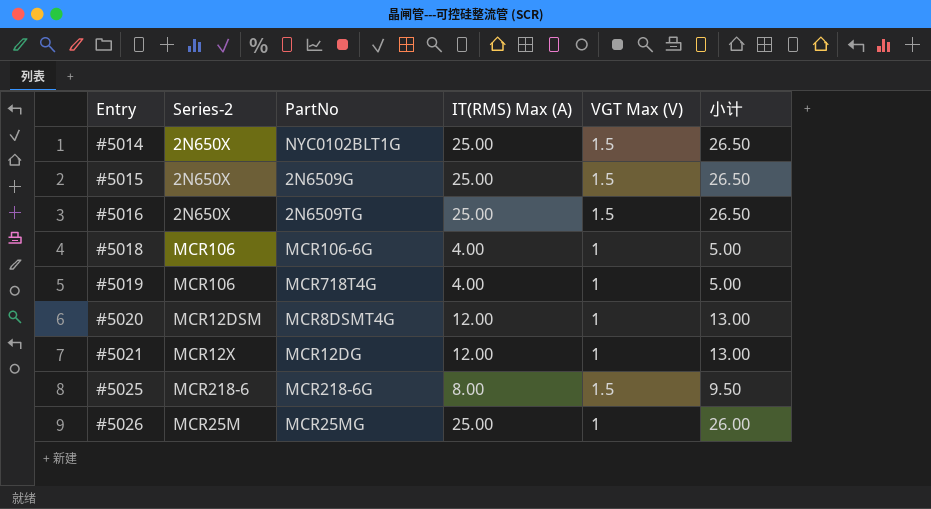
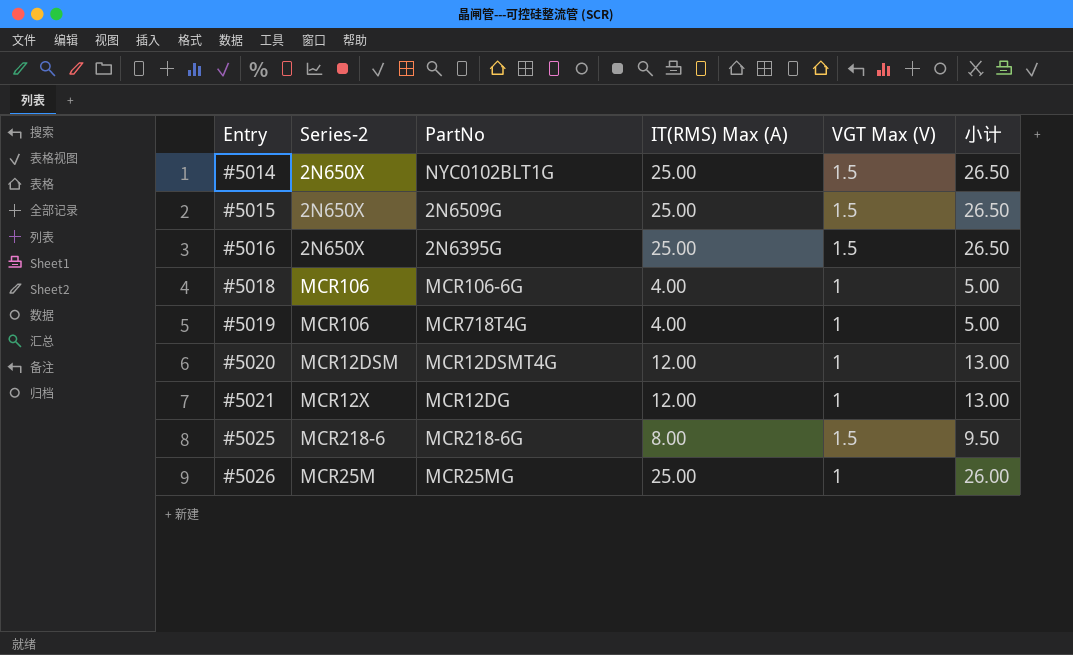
#5016 | PartNo: 2N6509TG -> 2N6395G
#5020 | PartNo: MCR8DSMT4G -> MCR12DSMT4G

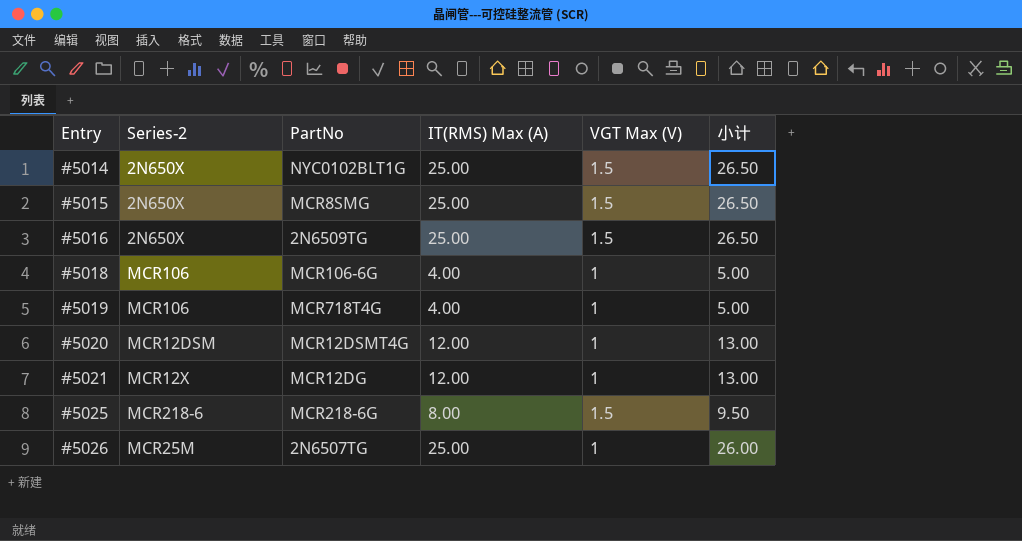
#5015 | PartNo: 2N6509G -> MCR8SMG
#5016 | PartNo: 2N6395G -> 2N6509TG
#5026 | PartNo: MCR25MG -> 2N6507TG

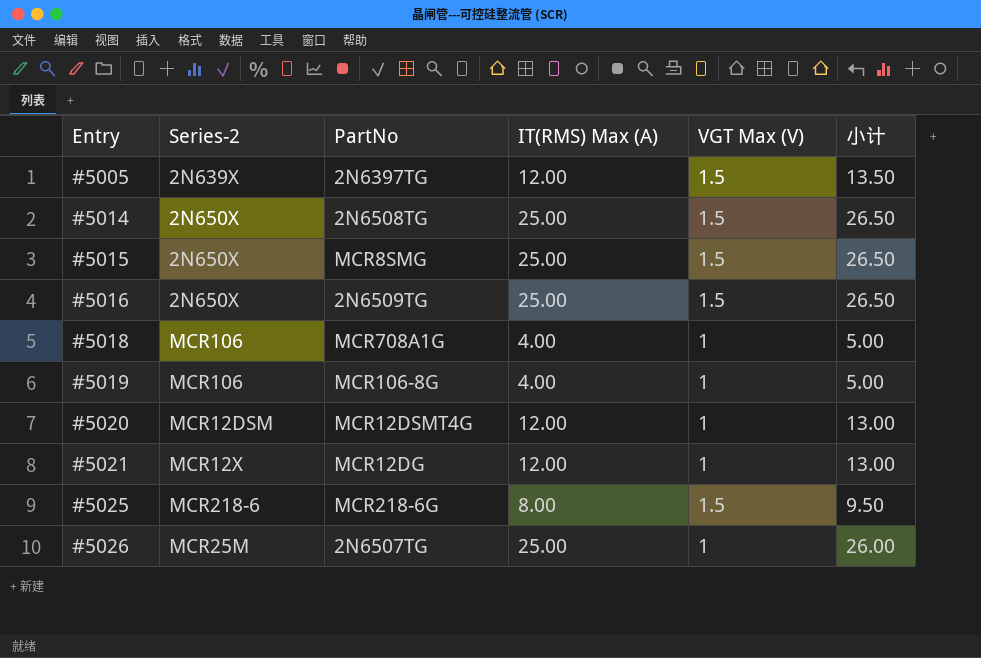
row #5005: none -> 2N639X | 2N6397TG | 12.00 | 1.5 | 13.50
#5014 | PartNo: NYC0102BLT1G -> 2N6508TG
#5018 | PartNo: MCR106-6G -> MCR708A1G
#5019 | PartNo: MCR718T4G -> MCR106-8G

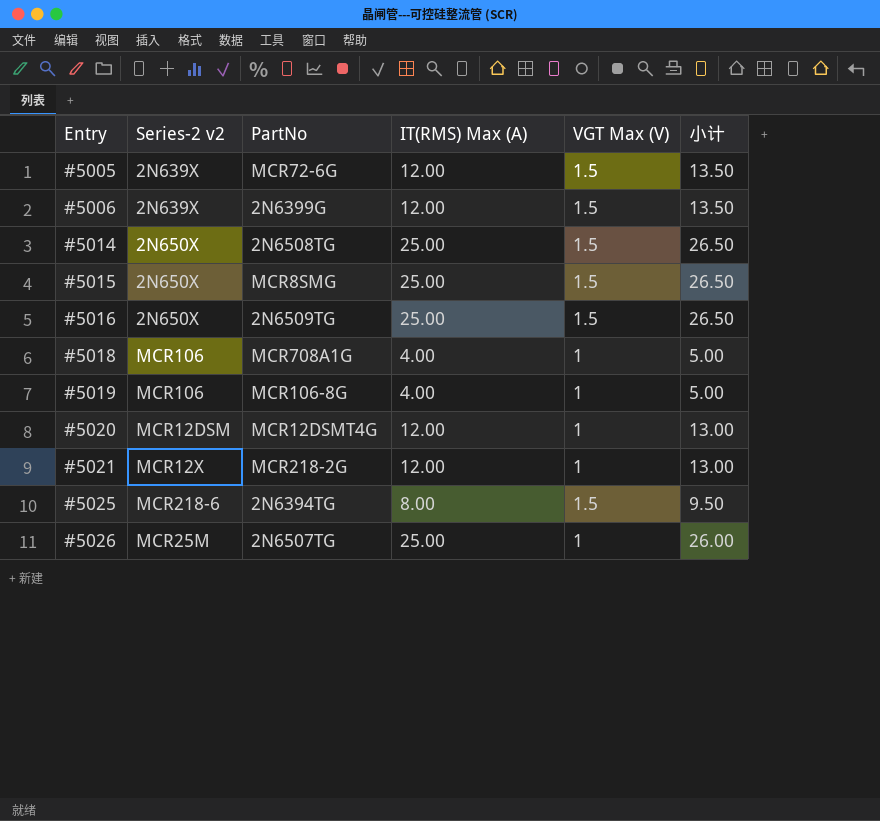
column name: Series-2 -> Series-2 v2
#5005 | PartNo: 2N6397TG -> MCR72-6G
row #5006: none -> 2N639X | 2N6399G | 12.00 | 1.5 | 13.50
#5021 | PartNo: MCR12DG -> MCR218-2G
#5025 | PartNo: MCR218-6G -> 2N6394TG

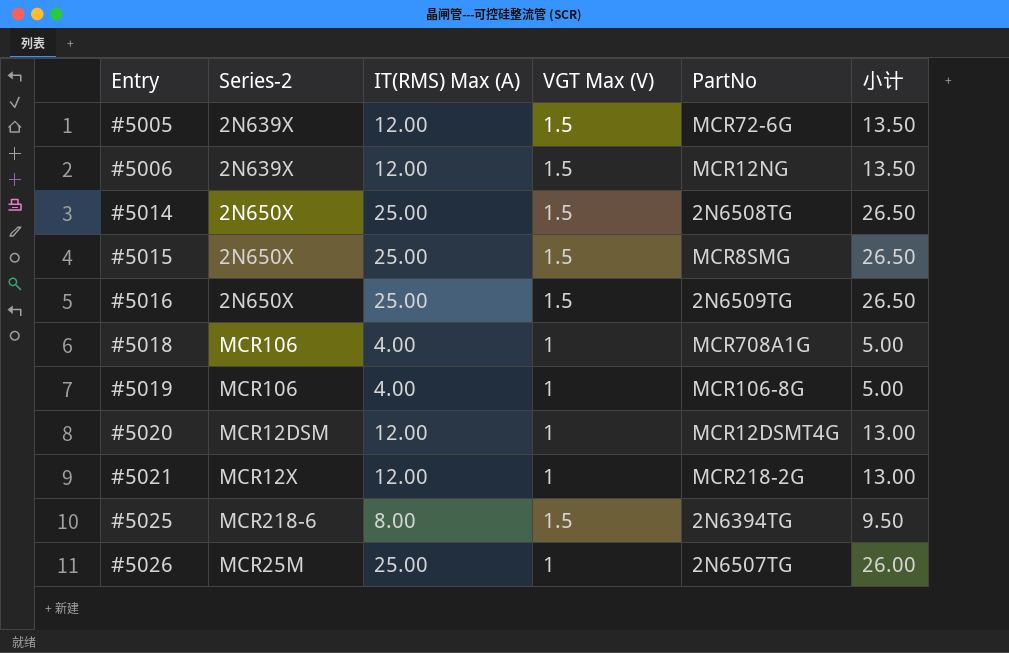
column name: Series-2 v2 -> Series-2
column PartNo | position: 3 -> 5
#5006 | PartNo: 2N6399G -> MCR12NG

